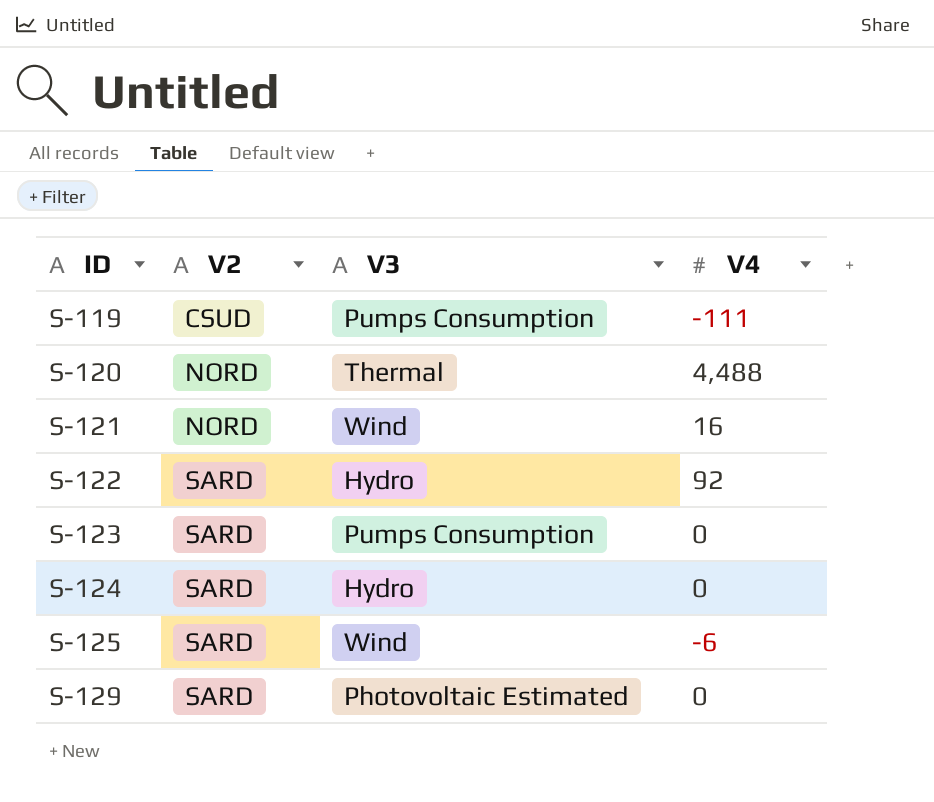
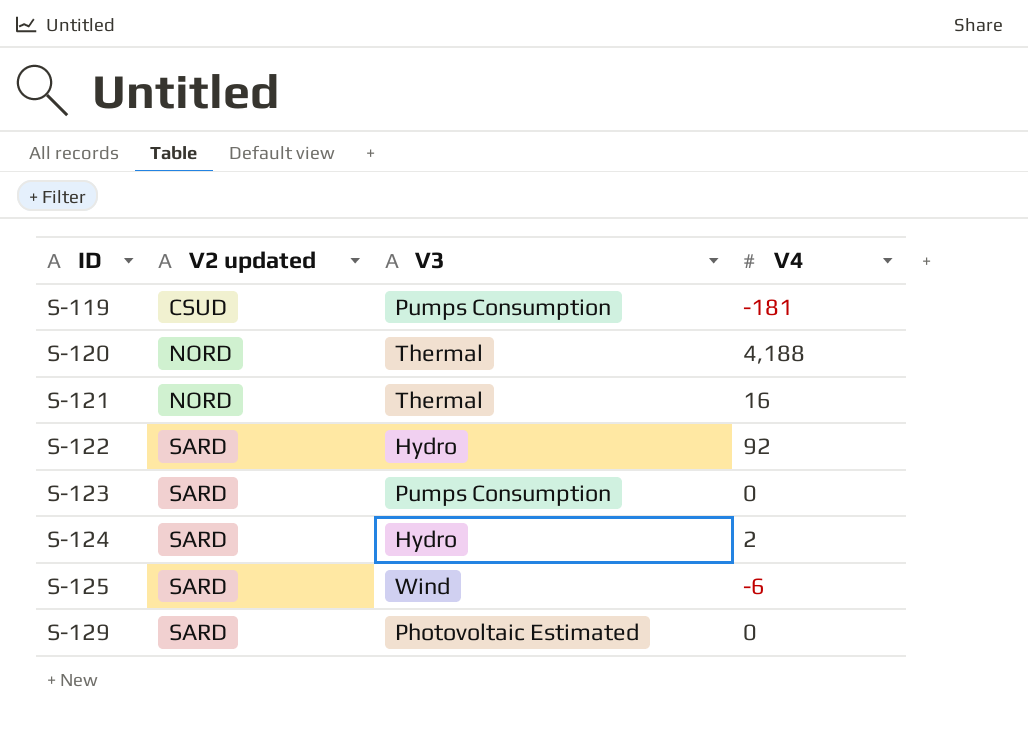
column name: V2 -> V2 updated
S-119 | V4: -111 -> -181
S-120 | V4: 4,488 -> 4,188
S-121 | V3: Wind -> Thermal
S-124 | V4: 0 -> 2

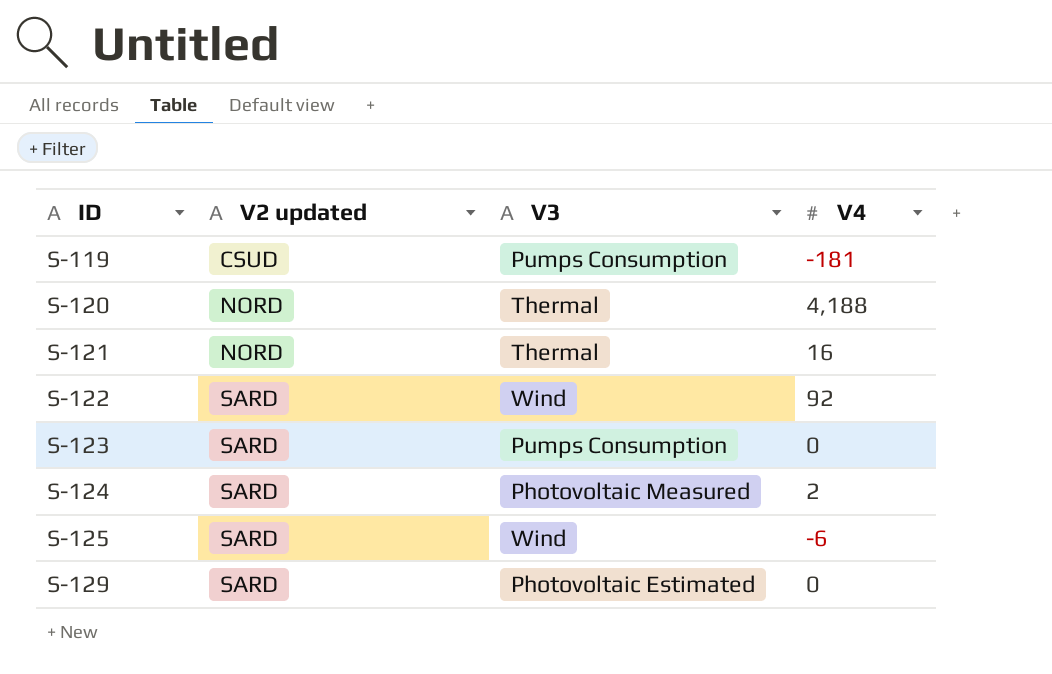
S-122 | V3: Hydro -> Wind
S-124 | V3: Hydro -> Photovoltaic Measured

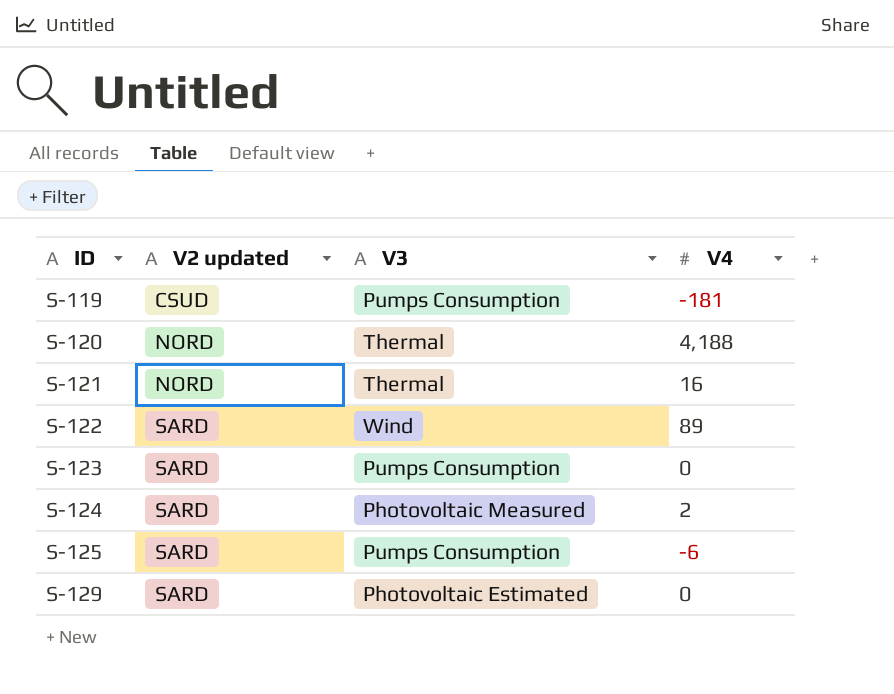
S-122 | V4: 92 -> 89
S-125 | V3: Wind -> Pumps Consumption

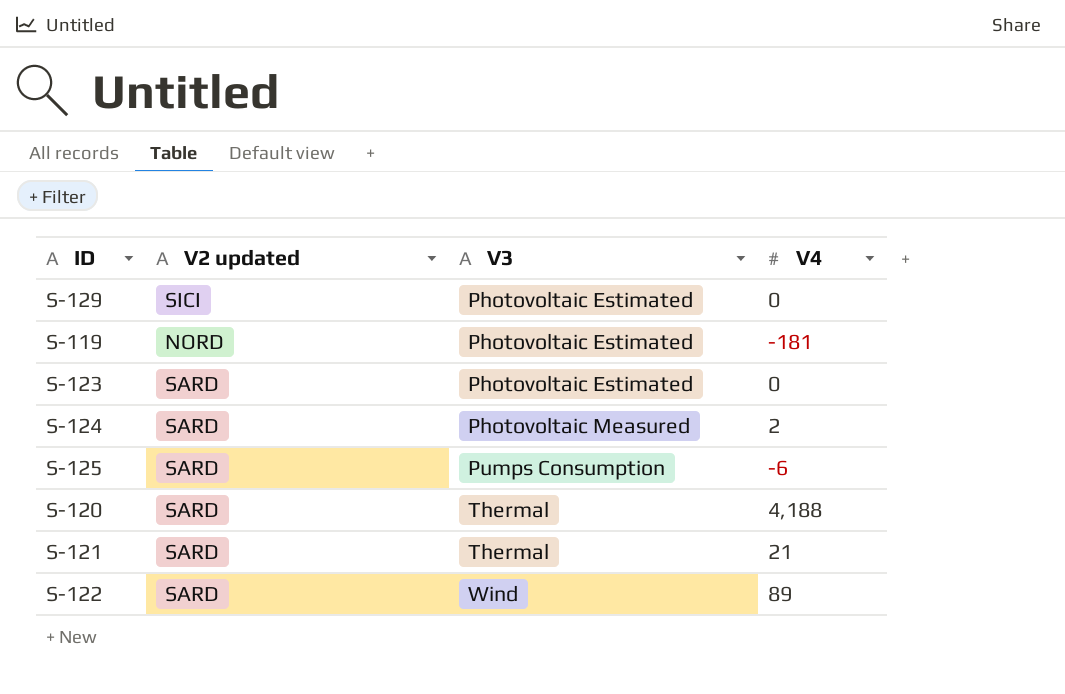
row order: ID ascending -> V3 ascending
S-129 | V2 updated: SARD -> SICI
S-119 | V2 updated: CSUD -> NORD
S-119 | V3: Pumps Consumption -> Photovoltaic Estimated
S-123 | V3: Pumps Consumption -> Photovoltaic Estimated
S-120 | V2 updated: NORD -> SARD
S-121 | V2 updated: NORD -> SARD
S-121 | V4: 16 -> 21

